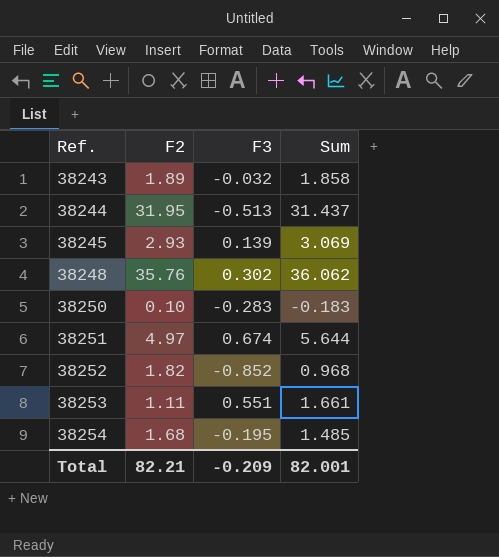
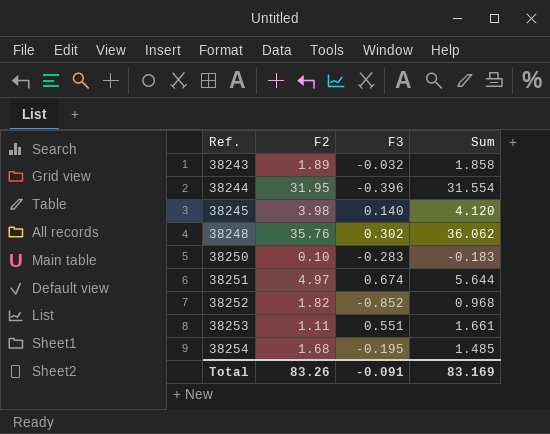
38244 | F3: -0.513 -> -0.396
38244 | Sum: 31.437 -> 31.554
38245 | F2: 2.93 -> 3.98
38245 | F3: 0.139 -> 0.140
38245 | Sum: 3.069 -> 4.120
Total | F2: 82.21 -> 83.26
Total | F3: -0.209 -> -0.091
Total | Sum: 82.001 -> 83.169

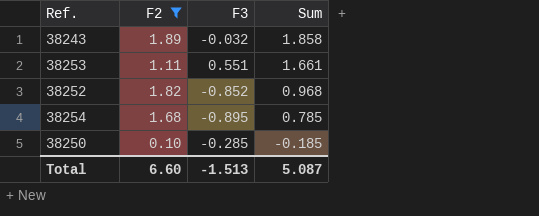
filter: none -> F2 <= 1.89
row order: Ref. ascending -> Sum descending
38254 | F3: -0.195 -> -0.895
38254 | Sum: 1.485 -> 0.785
38250 | F3: -0.283 -> -0.285
38250 | Sum: -0.183 -> -0.185
Total | F2: 83.26 -> 6.60
Total | F3: -0.091 -> -1.513
Total | Sum: 83.169 -> 5.087

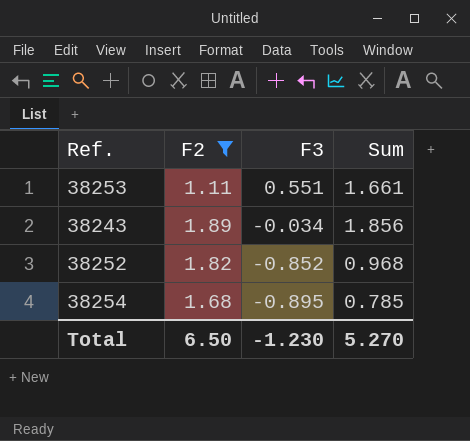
row order: Sum descending -> F3 descending
row 38250: 0.10 | -0.285 | -0.185 -> none
38243 | F3: -0.032 -> -0.034
38243 | Sum: 1.858 -> 1.856
Total | F2: 6.60 -> 6.50
Total | F3: -1.513 -> -1.230
Total | Sum: 5.087 -> 5.270

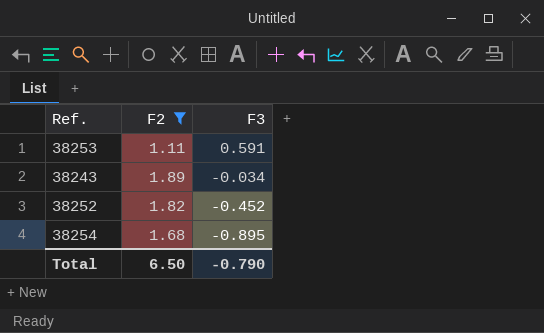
column Sum | formula: [F2] + [F3] -> none
38253 | F3: 0.551 -> 0.591
38252 | F3: -0.852 -> -0.452
Total | F3: -1.230 -> -0.790

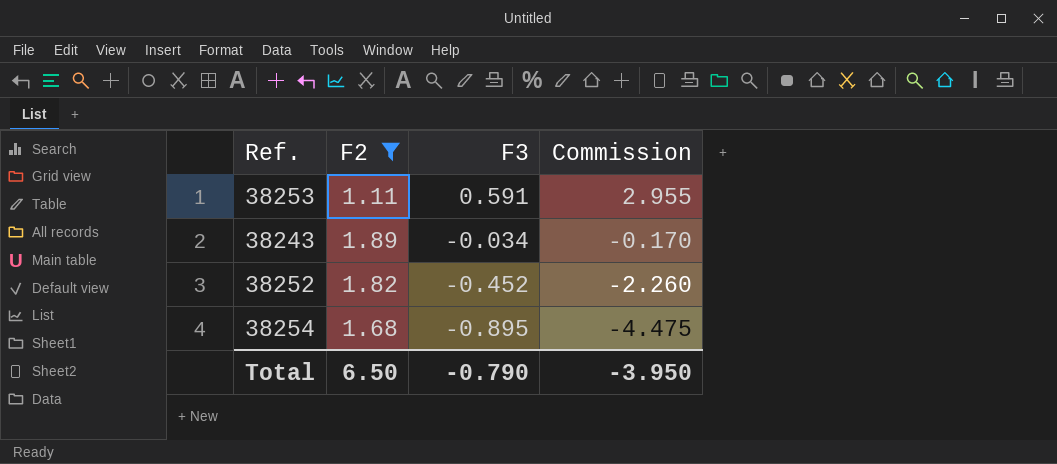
column Commission | formula: none -> [F3] * 5

